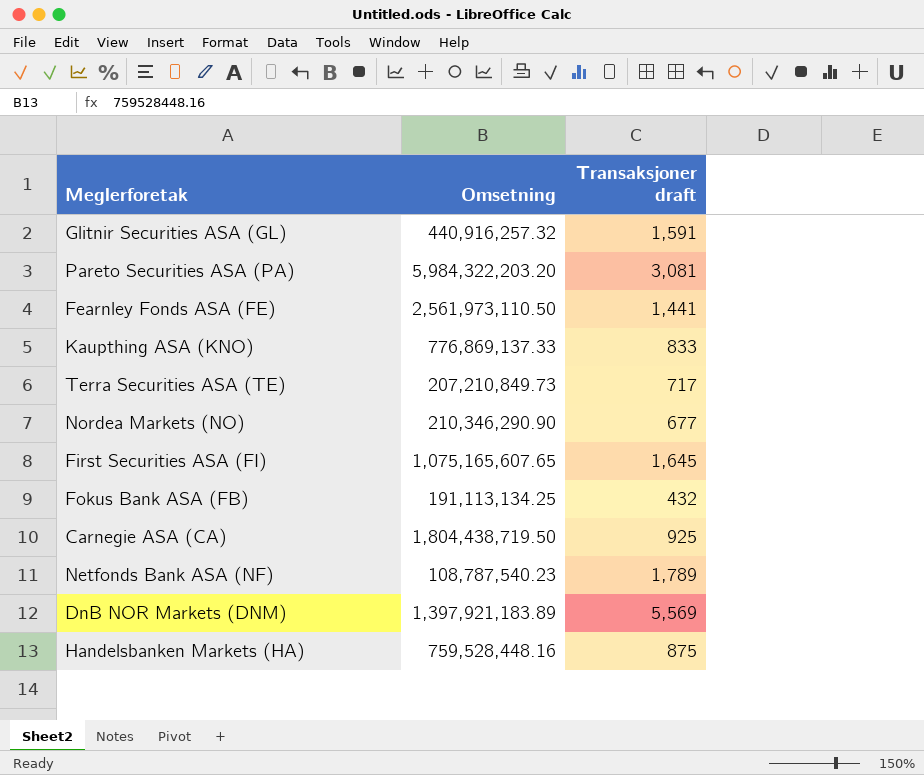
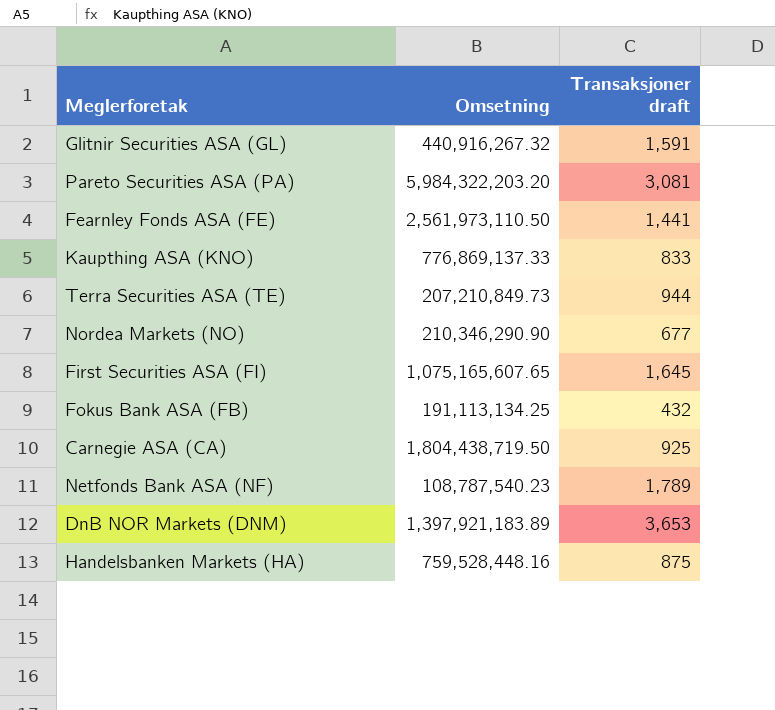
Glitnir Securities ASA (GL) | Omsetning: 440,916,257.32 -> 440,916,267.32
Terra Securities ASA (TE) | Transaksjoner draft: 717 -> 944
DnB NOR Markets (DNM) | Transaksjoner draft: 5,569 -> 3,653

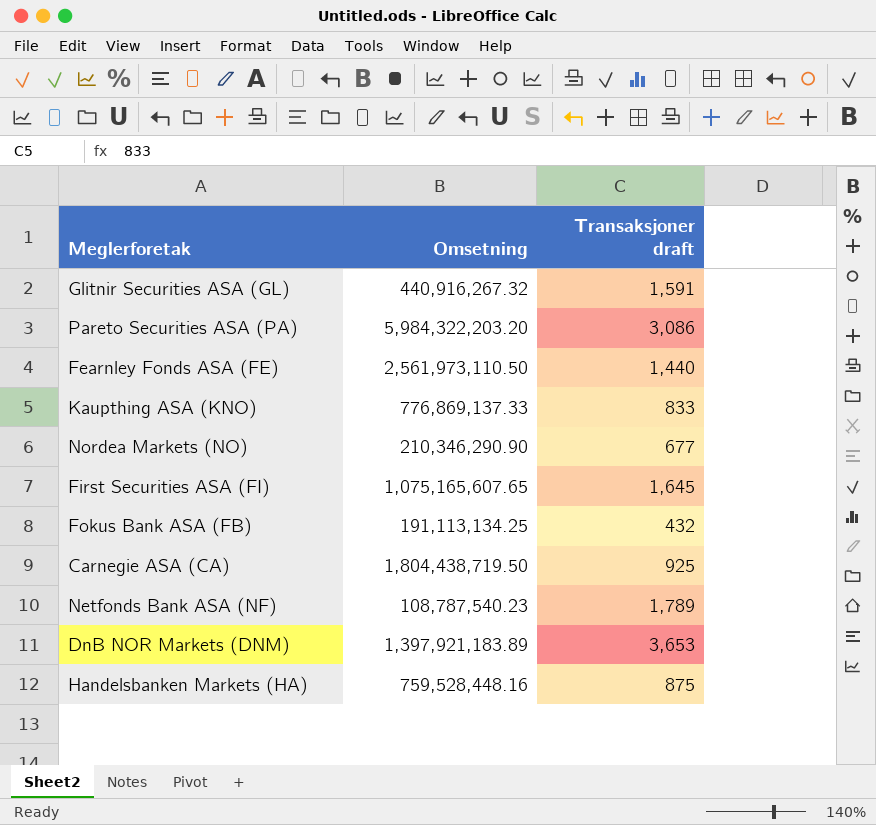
row Terra Securities ASA (TE): 207,210,849.73 | 944 -> none
Pareto Securities ASA (PA) | Transaksjoner draft: 3,081 -> 3,086
Fearnley Fonds ASA (FE) | Transaksjoner draft: 1,441 -> 1,440

